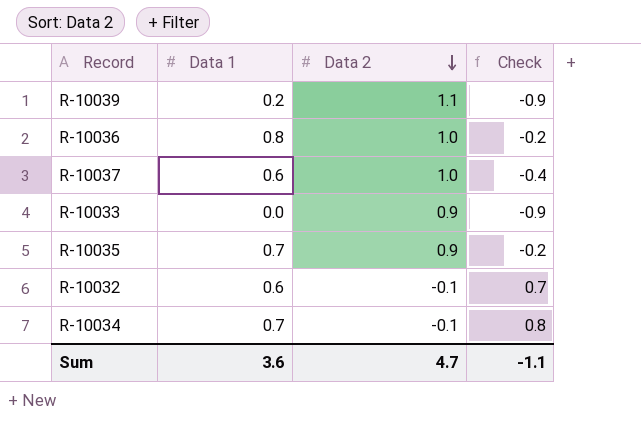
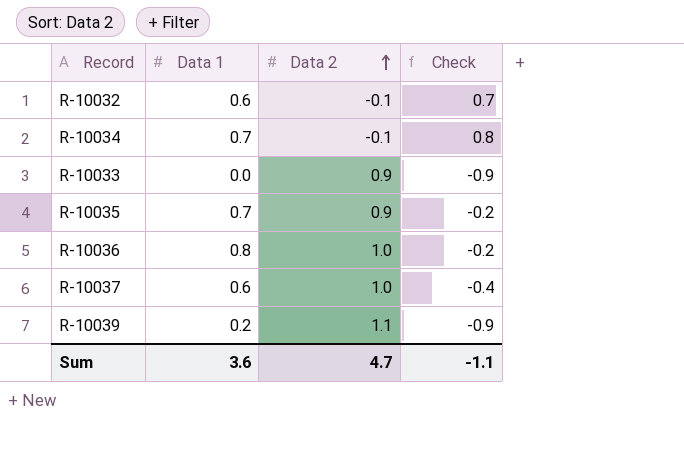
row order: Data 2 descending -> Data 2 ascending

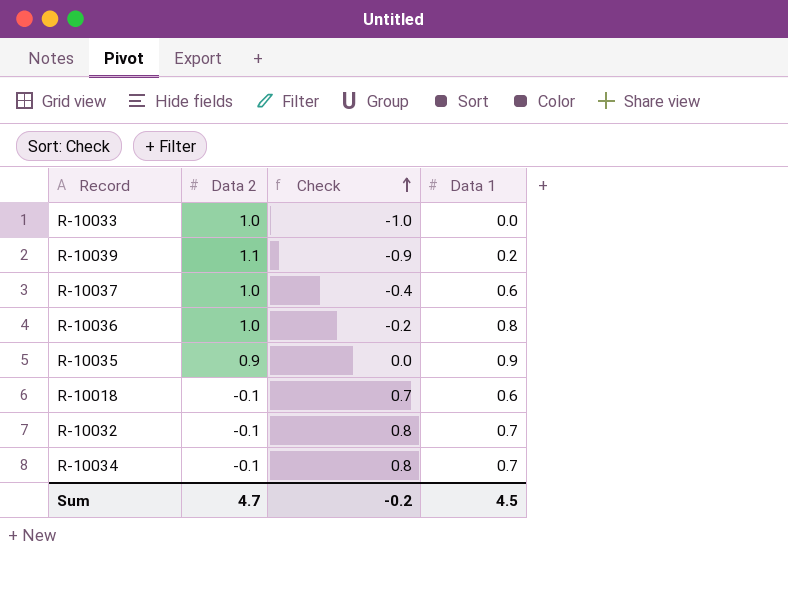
row order: Data 2 ascending -> Check ascending
column Data 1 | position: 2 -> 4
R-10033 | Data 2: 0.9 -> 1.0
R-10033 | Check: -0.9 -> -1.0
R-10035 | Check: -0.2 -> 0.0
R-10035 | Data 1: 0.7 -> 0.9
row R-10018: none -> -0.1 | 0.7 | 0.6
R-10032 | Check: 0.7 -> 0.8
R-10032 | Data 1: 0.6 -> 0.7
Sum | Check: -1.1 -> -0.2
Sum | Data 1: 3.6 -> 4.5

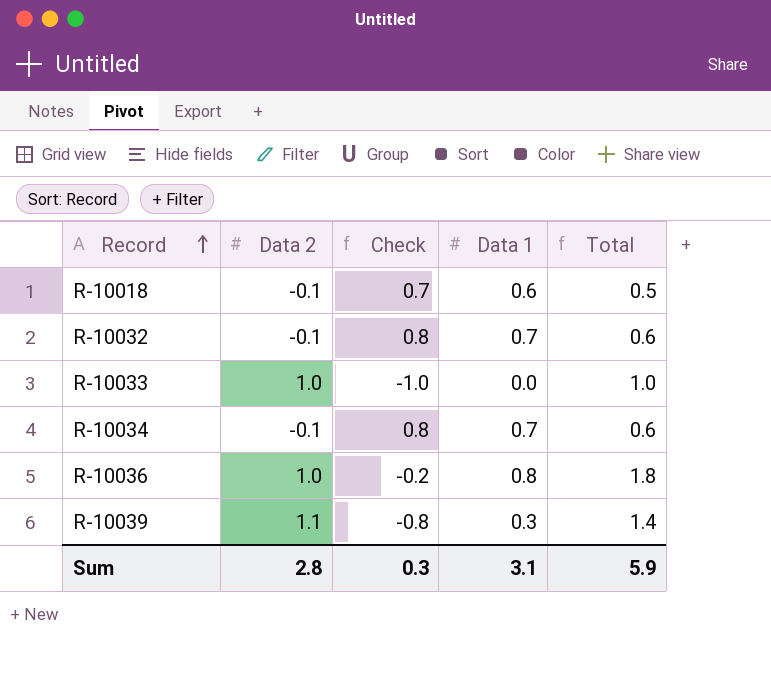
row order: Check ascending -> Record ascending
column Total | formula: none -> [Data 2] + [Data 1]
row R-10037: 1.0 | -0.4 | 0.6 -> none
row R-10035: 0.9 | 0.0 | 0.9 -> none
R-10039 | Check: -0.9 -> -0.8
R-10039 | Data 1: 0.2 -> 0.3
Sum | Data 2: 4.7 -> 2.8
Sum | Check: -0.2 -> 0.3
Sum | Data 1: 4.5 -> 3.1

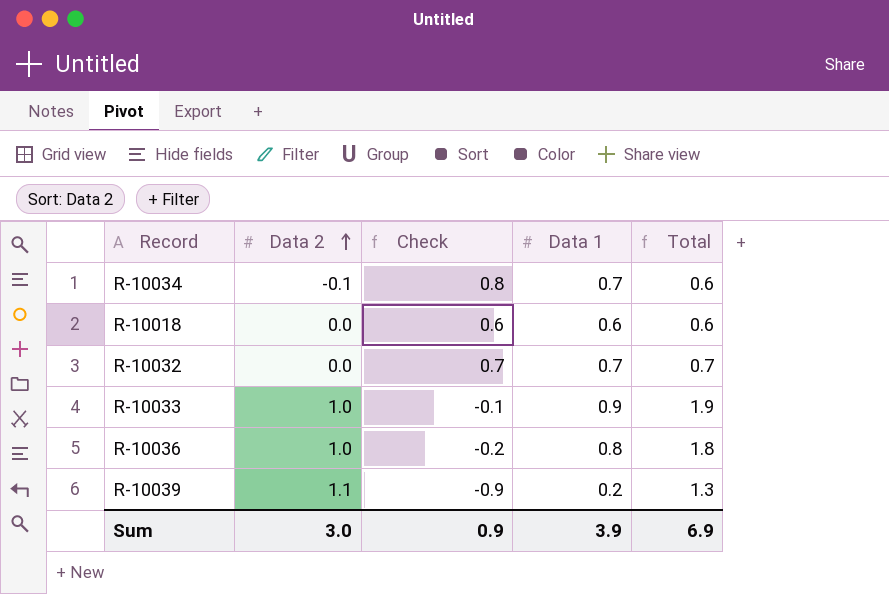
row order: Record ascending -> Data 2 ascending
R-10018 | Data 2: -0.1 -> 0.0
R-10018 | Check: 0.7 -> 0.6
R-10018 | Total: 0.5 -> 0.6
R-10032 | Data 2: -0.1 -> 0.0
R-10032 | Check: 0.8 -> 0.7
R-10032 | Total: 0.6 -> 0.7
R-10033 | Check: -1.0 -> -0.1
R-10033 | Data 1: 0.0 -> 0.9
R-10033 | Total: 1.0 -> 1.9
R-10039 | Check: -0.8 -> -0.9
R-10039 | Data 1: 0.3 -> 0.2
R-10039 | Total: 1.4 -> 1.3
Sum | Data 2: 2.8 -> 3.0
Sum | Check: 0.3 -> 0.9
Sum | Data 1: 3.1 -> 3.9
Sum | Total: 5.9 -> 6.9

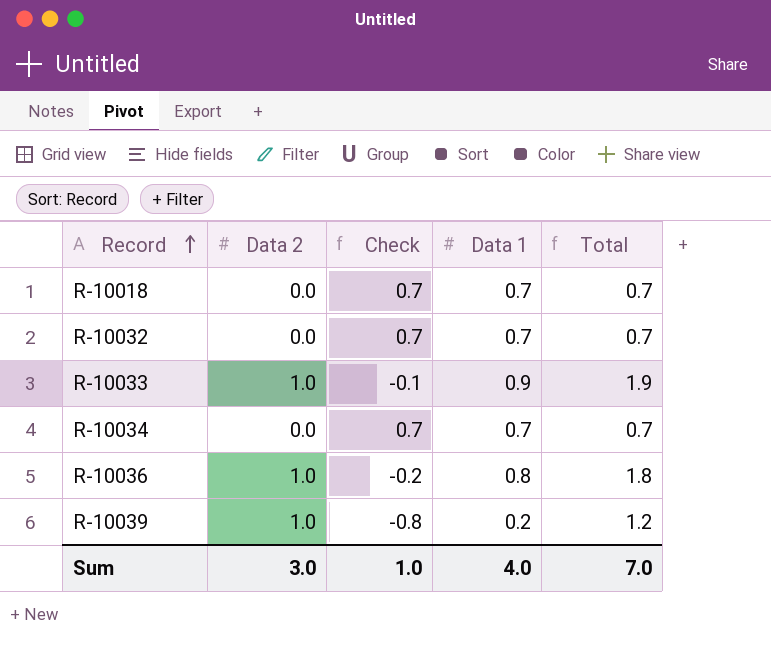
row order: Data 2 ascending -> Record ascending
R-10018 | Check: 0.6 -> 0.7
R-10018 | Data 1: 0.6 -> 0.7
R-10018 | Total: 0.6 -> 0.7
R-10034 | Data 2: -0.1 -> 0.0
R-10034 | Check: 0.8 -> 0.7
R-10034 | Total: 0.6 -> 0.7
R-10039 | Data 2: 1.1 -> 1.0
R-10039 | Check: -0.9 -> -0.8
R-10039 | Total: 1.3 -> 1.2
Sum | Check: 0.9 -> 1.0
Sum | Data 1: 3.9 -> 4.0
Sum | Total: 6.9 -> 7.0

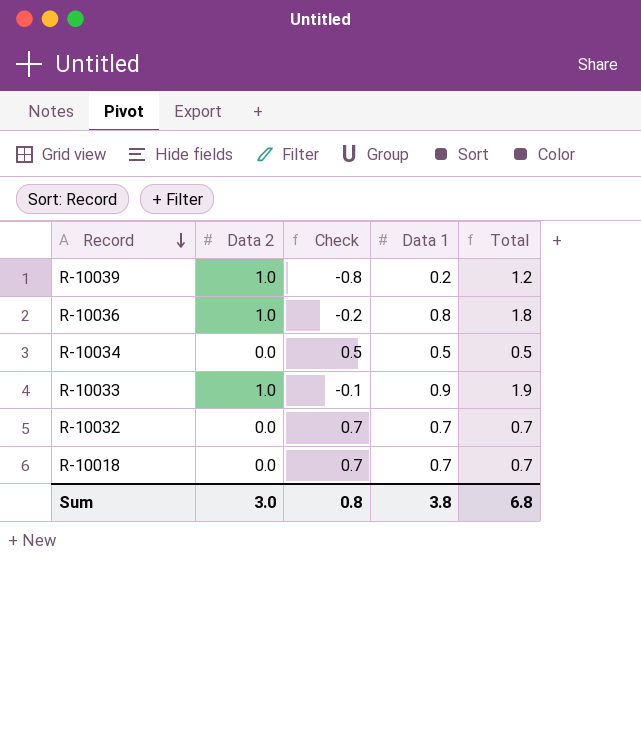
row order: Record ascending -> Record descending
R-10034 | Check: 0.7 -> 0.5
R-10034 | Data 1: 0.7 -> 0.5
R-10034 | Total: 0.7 -> 0.5
Sum | Check: 1.0 -> 0.8
Sum | Data 1: 4.0 -> 3.8
Sum | Total: 7.0 -> 6.8

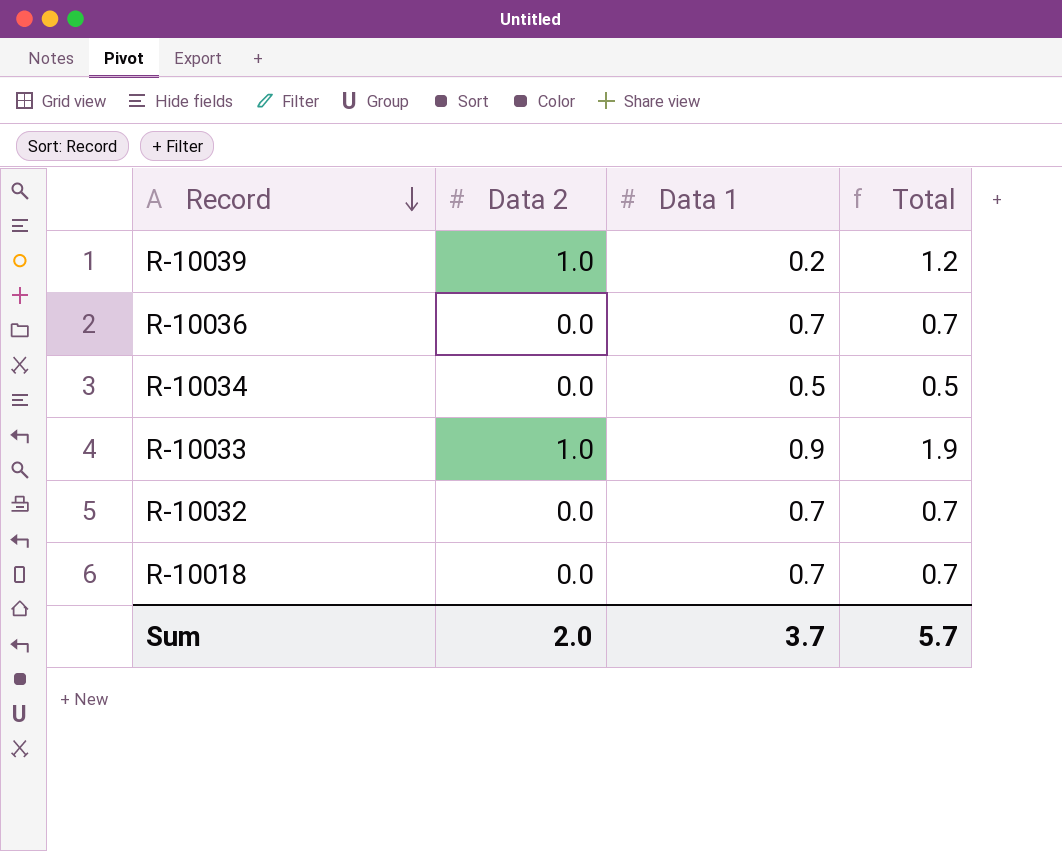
column Check | formula: [Data 1] - [Data 2] -> none
R-10036 | Data 2: 1.0 -> 0.0
R-10036 | Data 1: 0.8 -> 0.7
R-10036 | Total: 1.8 -> 0.7
Sum | Data 2: 3.0 -> 2.0
Sum | Data 1: 3.8 -> 3.7
Sum | Total: 6.8 -> 5.7

